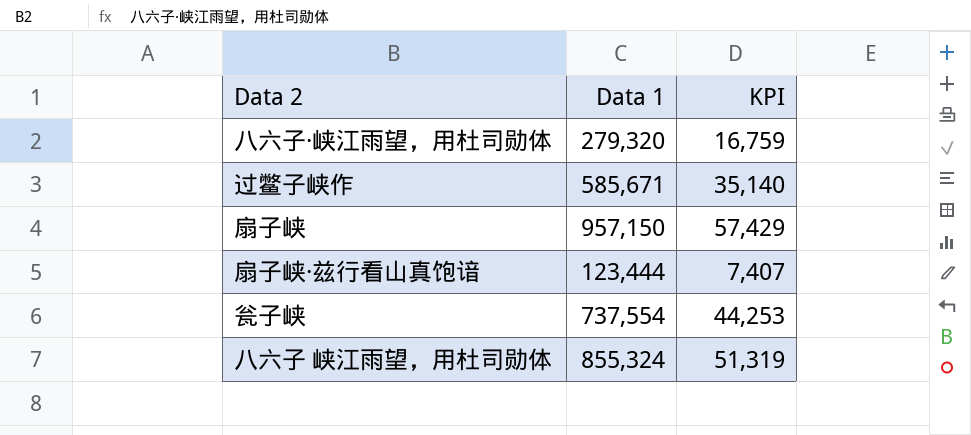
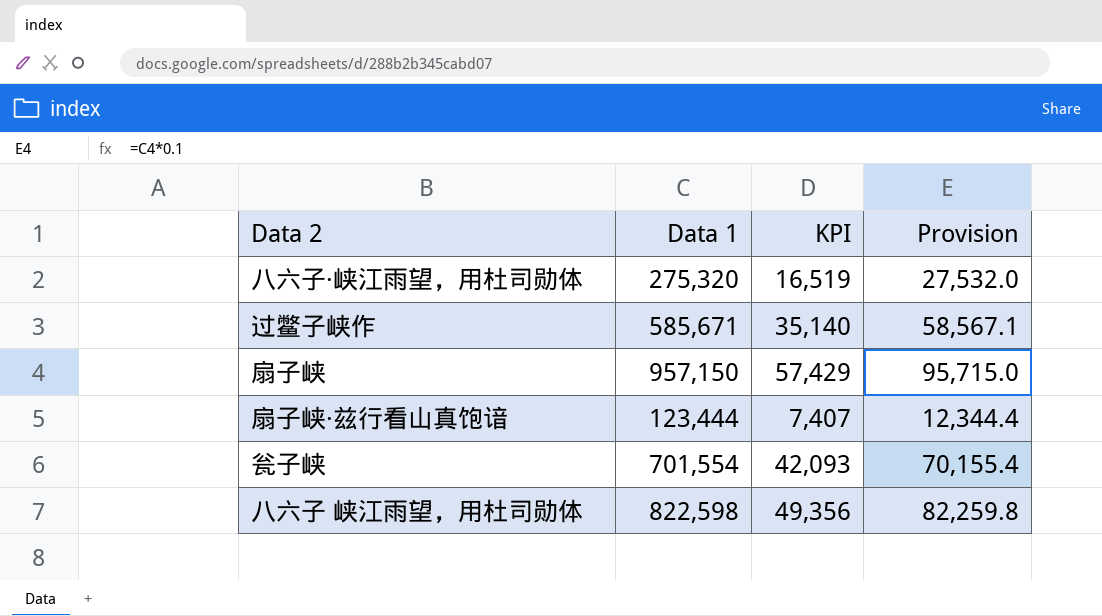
column Provision | formula: none -> [Data 1] * 0.1
八六子·峡江雨望，用杜司勋体 | Data 1: 279,320 -> 275,320
八六子·峡江雨望，用杜司勋体 | KPI: 16,759 -> 16,519
瓮子峡 | Data 1: 737,554 -> 701,554
瓮子峡 | KPI: 44,253 -> 42,093
八六子 峡江雨望，用杜司勋体 | Data 1: 855,324 -> 822,598
八六子 峡江雨望，用杜司勋体 | KPI: 51,319 -> 49,356

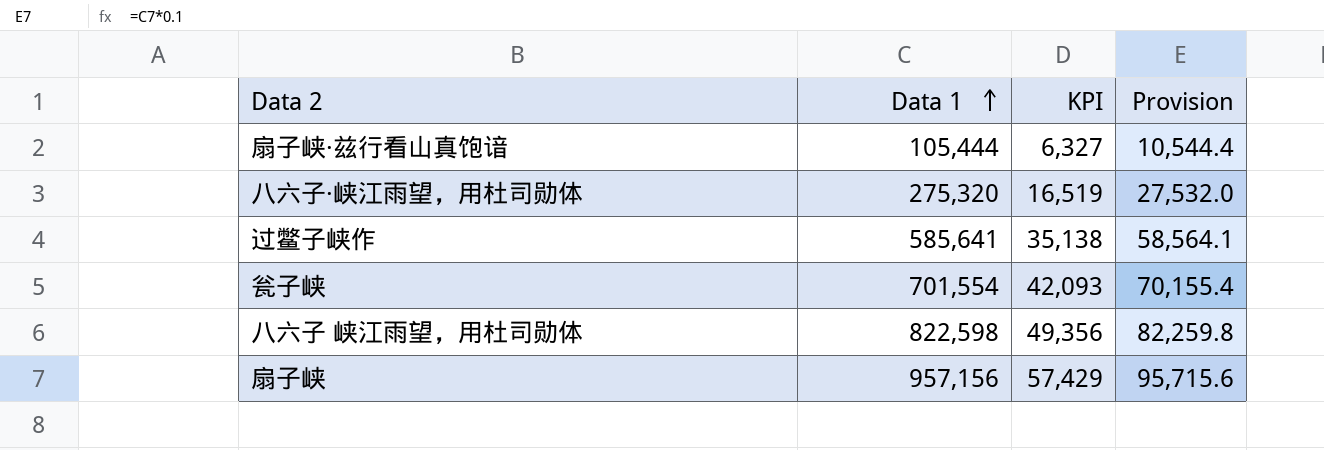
row order: none -> Data 1 ascending
扇子峡·兹行看山真饱谙 | Data 1: 123,444 -> 105,444
扇子峡·兹行看山真饱谙 | KPI: 7,407 -> 6,327
扇子峡·兹行看山真饱谙 | Provision: 12,344.4 -> 10,544.4
过鳖子峡作 | Data 1: 585,671 -> 585,641
过鳖子峡作 | KPI: 35,140 -> 35,138
过鳖子峡作 | Provision: 58,567.1 -> 58,564.1
扇子峡 | Data 1: 957,150 -> 957,156
扇子峡 | Provision: 95,715.0 -> 95,715.6

